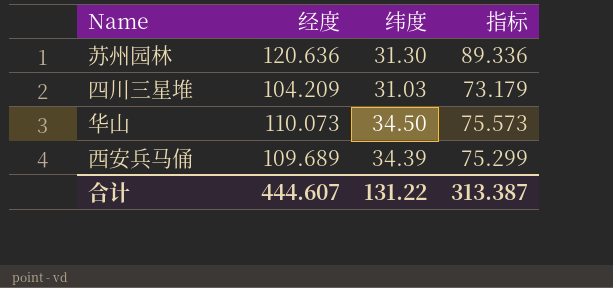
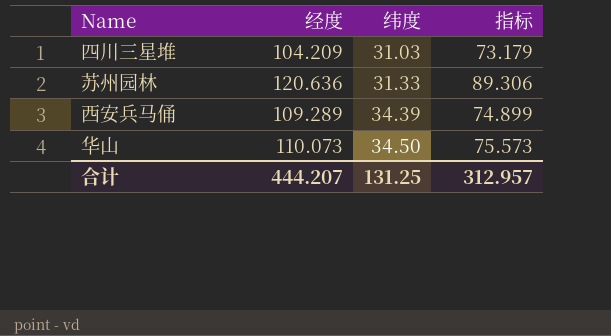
row order: none -> 纬度 ascending
苏州园林 | 纬度: 31.30 -> 31.33
苏州园林 | 指标: 89.336 -> 89.306
西安兵马俑 | 经度: 109.689 -> 109.289
西安兵马俑 | 指标: 75.299 -> 74.899
合计 | 经度: 444.607 -> 444.207
合计 | 纬度: 131.22 -> 131.25
合计 | 指标: 313.387 -> 312.957

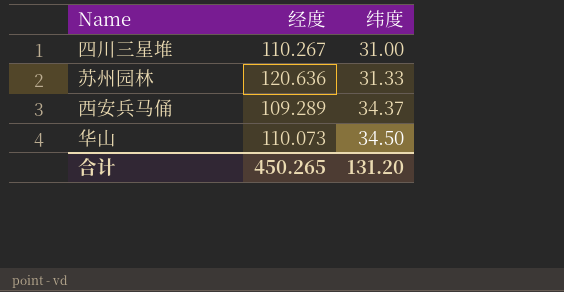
column 指标 | formula: [经度] - [纬度] -> none
四川三星堆 | 经度: 104.209 -> 110.267
四川三星堆 | 纬度: 31.03 -> 31.00
西安兵马俑 | 纬度: 34.39 -> 34.37
合计 | 经度: 444.207 -> 450.265
合计 | 纬度: 131.25 -> 131.20

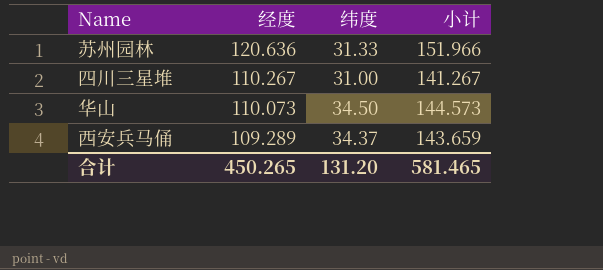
row order: 纬度 ascending -> 经度 descending
column 小计 | formula: none -> [经度] + [纬度]

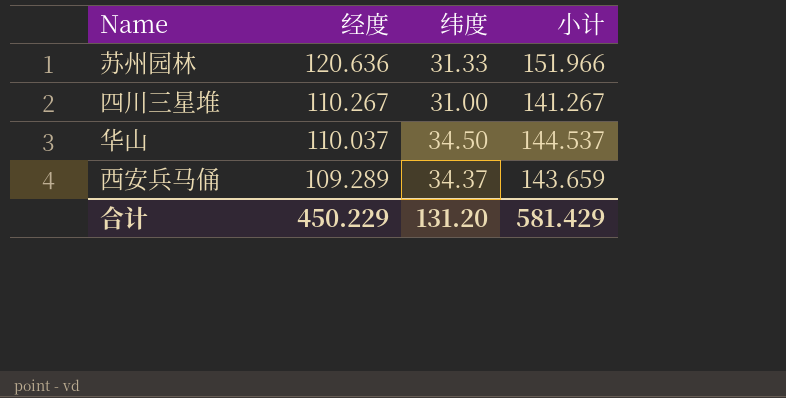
华山 | 经度: 110.073 -> 110.037
华山 | 小计: 144.573 -> 144.537
合计 | 经度: 450.265 -> 450.229
合计 | 小计: 581.465 -> 581.429

